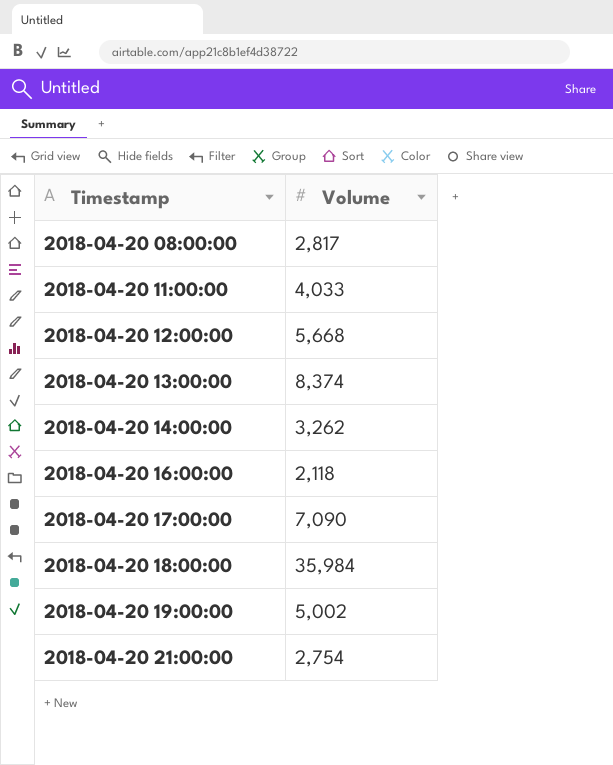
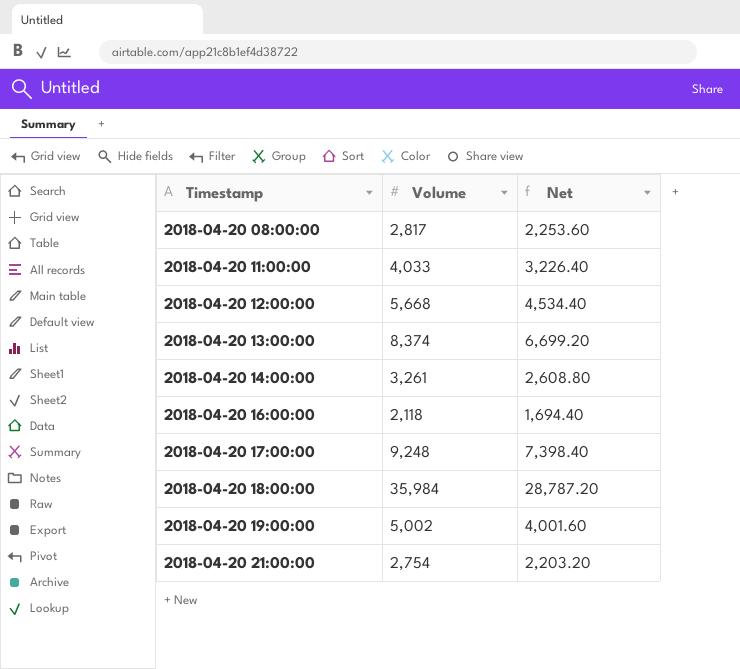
column Net | formula: none -> [Volume] * 0.8
2018-04-20 14:00:00 | Volume: 3,262 -> 3,261
2018-04-20 17:00:00 | Volume: 7,090 -> 9,248

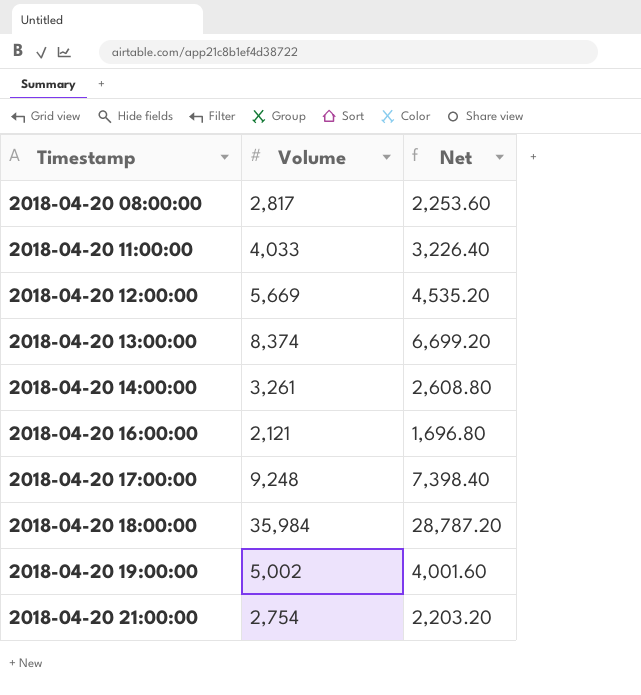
2018-04-20 12:00:00 | Volume: 5,668 -> 5,669
2018-04-20 12:00:00 | Net: 4,534.40 -> 4,535.20
2018-04-20 16:00:00 | Volume: 2,118 -> 2,121
2018-04-20 16:00:00 | Net: 1,694.40 -> 1,696.80

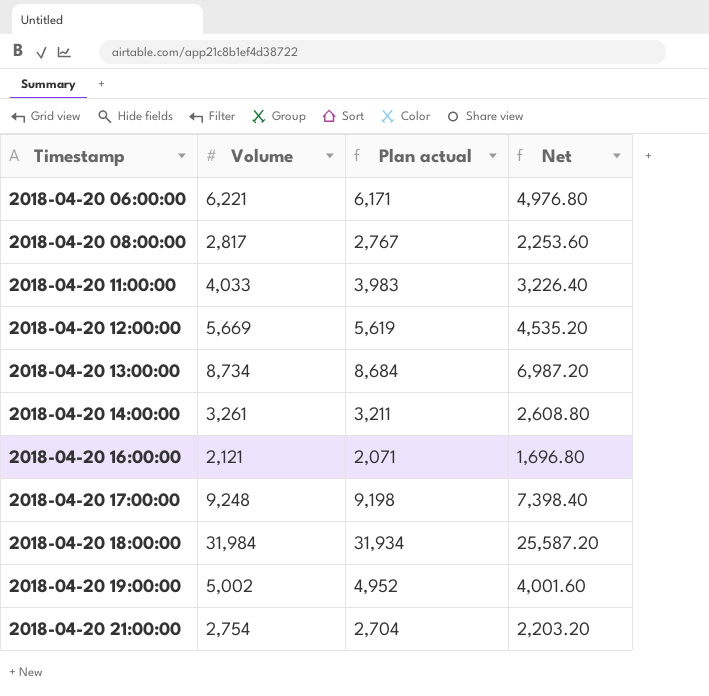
column Plan actual | formula: none -> [Volume] - 50
row 2018-04-20 06:00:00: none -> 6,221 | 6,171 | 4,976.80
2018-04-20 13:00:00 | Volume: 8,374 -> 8,734
2018-04-20 13:00:00 | Net: 6,699.20 -> 6,987.20
2018-04-20 18:00:00 | Volume: 35,984 -> 31,984
2018-04-20 18:00:00 | Net: 28,787.20 -> 25,587.20

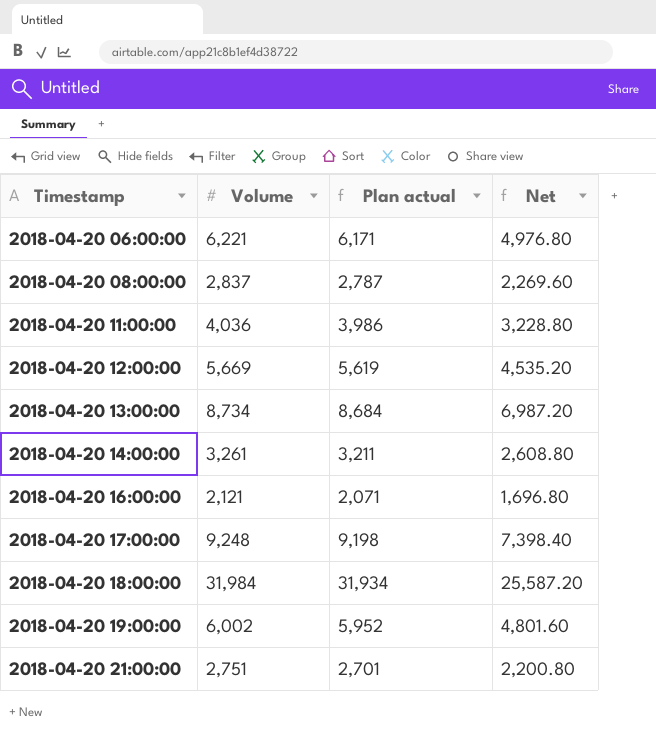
2018-04-20 08:00:00 | Volume: 2,817 -> 2,837
2018-04-20 08:00:00 | Plan actual: 2,767 -> 2,787
2018-04-20 08:00:00 | Net: 2,253.60 -> 2,269.60
2018-04-20 11:00:00 | Volume: 4,033 -> 4,036
2018-04-20 11:00:00 | Plan actual: 3,983 -> 3,986
2018-04-20 11:00:00 | Net: 3,226.40 -> 3,228.80
2018-04-20 19:00:00 | Volume: 5,002 -> 6,002
2018-04-20 19:00:00 | Plan actual: 4,952 -> 5,952
2018-04-20 19:00:00 | Net: 4,001.60 -> 4,801.60
2018-04-20 21:00:00 | Volume: 2,754 -> 2,751
2018-04-20 21:00:00 | Plan actual: 2,704 -> 2,701
2018-04-20 21:00:00 | Net: 2,203.20 -> 2,200.80

